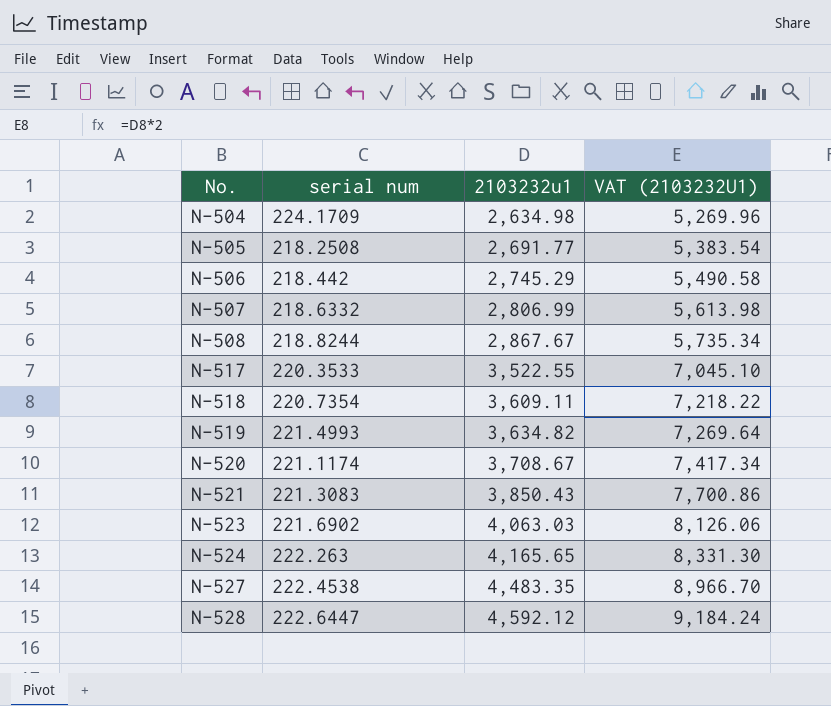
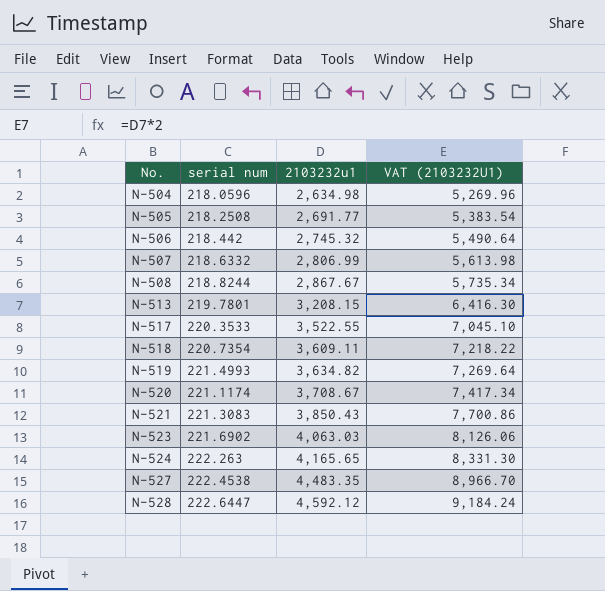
N-504 | serial num: 224.1709 -> 218.0596
N-506 | 2103232u1: 2,745.29 -> 2,745.32
N-506 | VAT (2103232U1): 5,490.58 -> 5,490.64
row N-513: none -> 219.7801 | 3,208.15 | 6,416.30

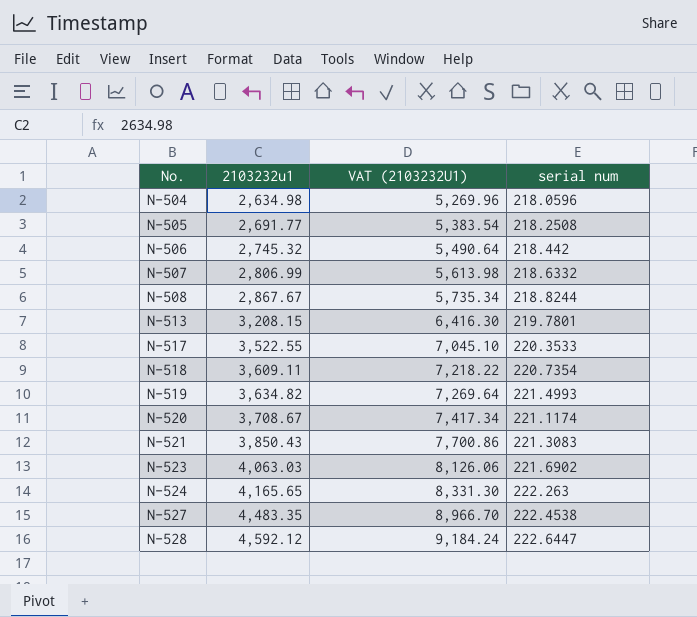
column serial num | position: 2 -> 4

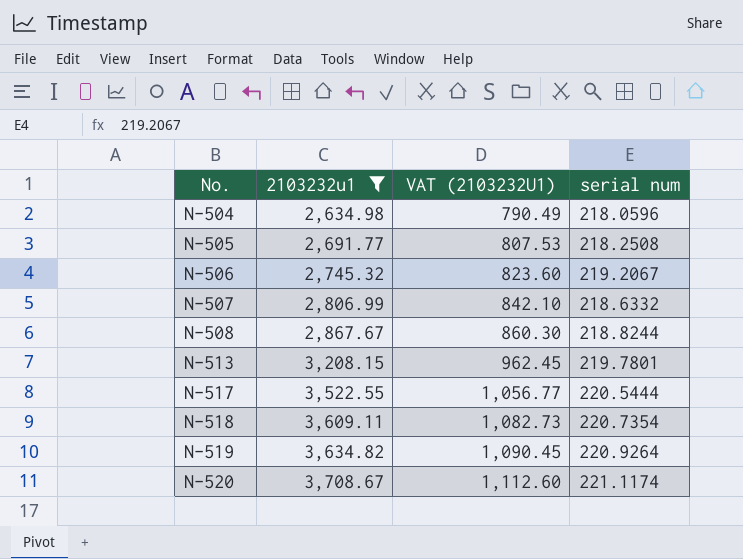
filter: none -> 2103232u1 <= 3,708.67
column VAT (2103232U1) | formula: [2103232u1] * 2 -> [2103232u1] * 0.3
N-506 | serial num: 218.442 -> 219.2067
N-517 | serial num: 220.3533 -> 220.5444
N-519 | serial num: 221.4993 -> 220.9264

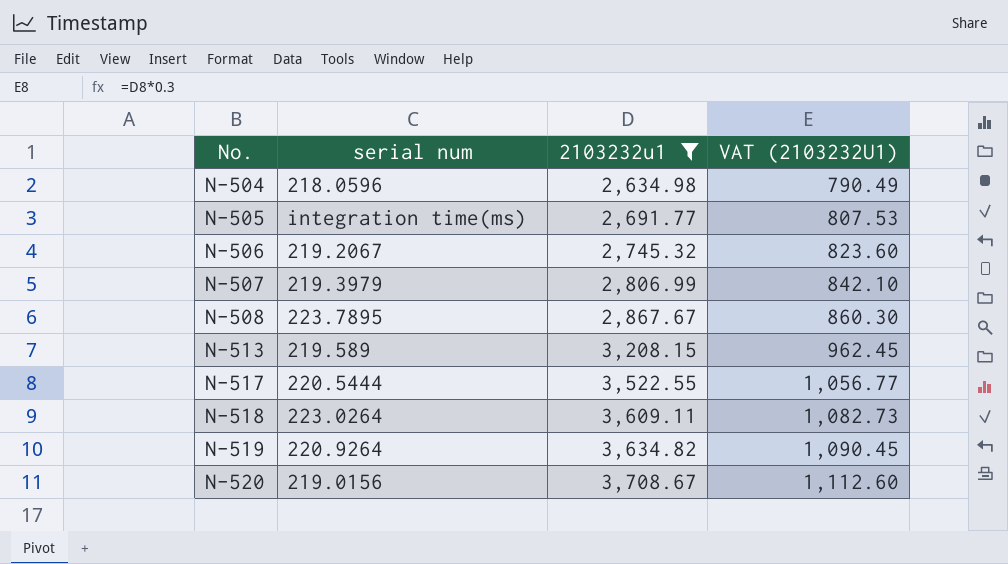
column serial num | position: 4 -> 2
N-505 | serial num: 218.2508 -> integration time(ms)
N-507 | serial num: 218.6332 -> 219.3979
N-508 | serial num: 218.8244 -> 223.7895
N-513 | serial num: 219.7801 -> 219.589
N-518 | serial num: 220.7354 -> 223.0264
N-520 | serial num: 221.1174 -> 219.0156

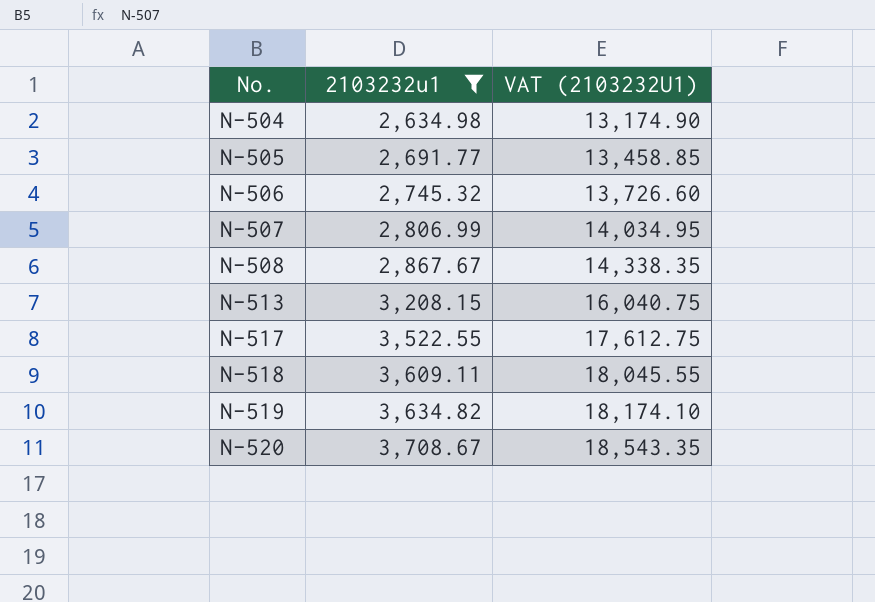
column serial num | position: 2 -> none
column VAT (2103232U1) | formula: [2103232u1] * 0.3 -> [2103232u1] * 5

